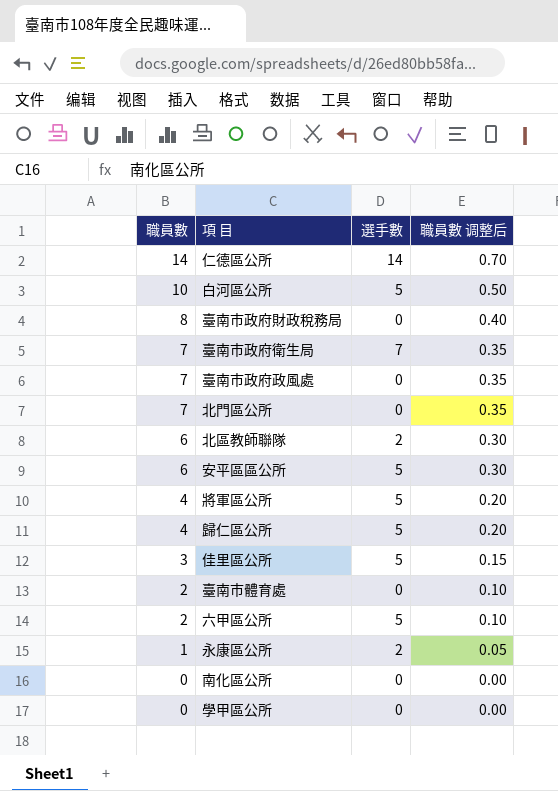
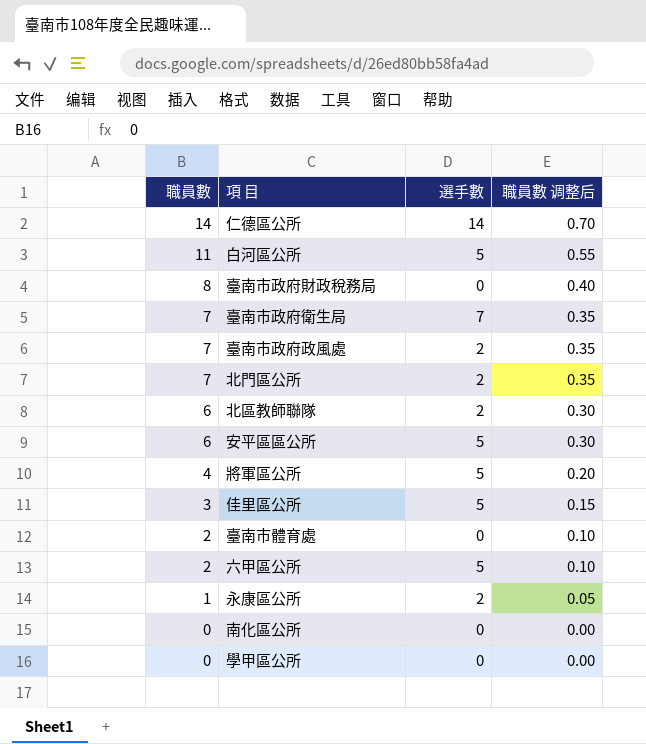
row 歸仁區公所: 4 | 5 | 0.20 -> none
白河區公所 | 職員數: 10 -> 11
白河區公所 | 職員數 调整后: 0.50 -> 0.55
臺南市政府政風處 | 選手數: 0 -> 2
北門區公所 | 選手數: 0 -> 2

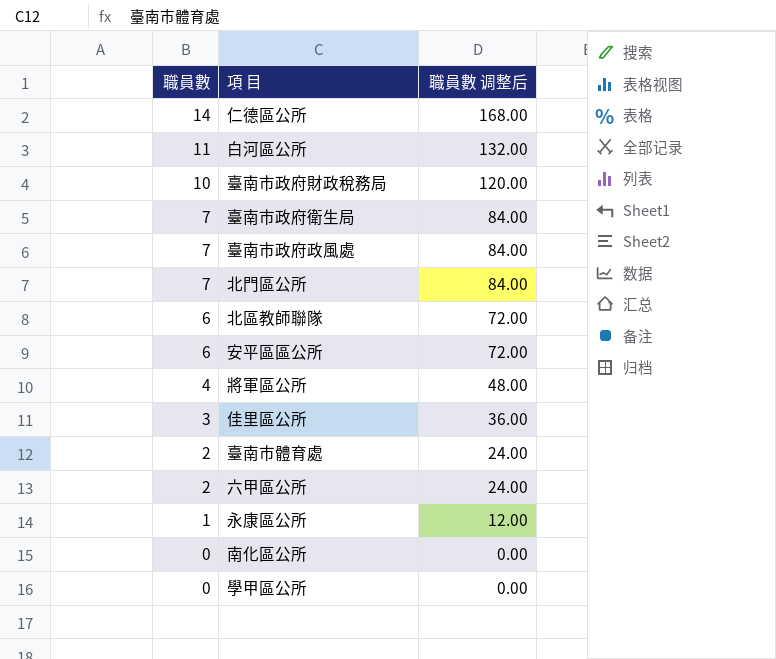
column 選手數 | position: 3 -> none
column 職員數 调整后 | formula: [職員數] * 0.05 -> [職員數] * 12
臺南市政府財政稅務局 | 職員數: 8 -> 10

